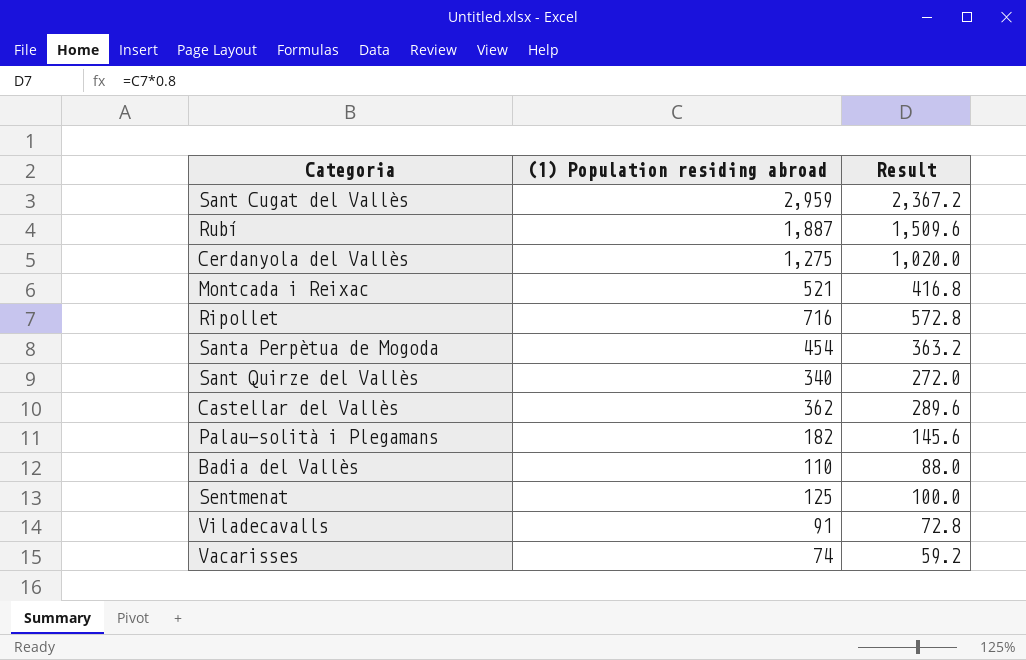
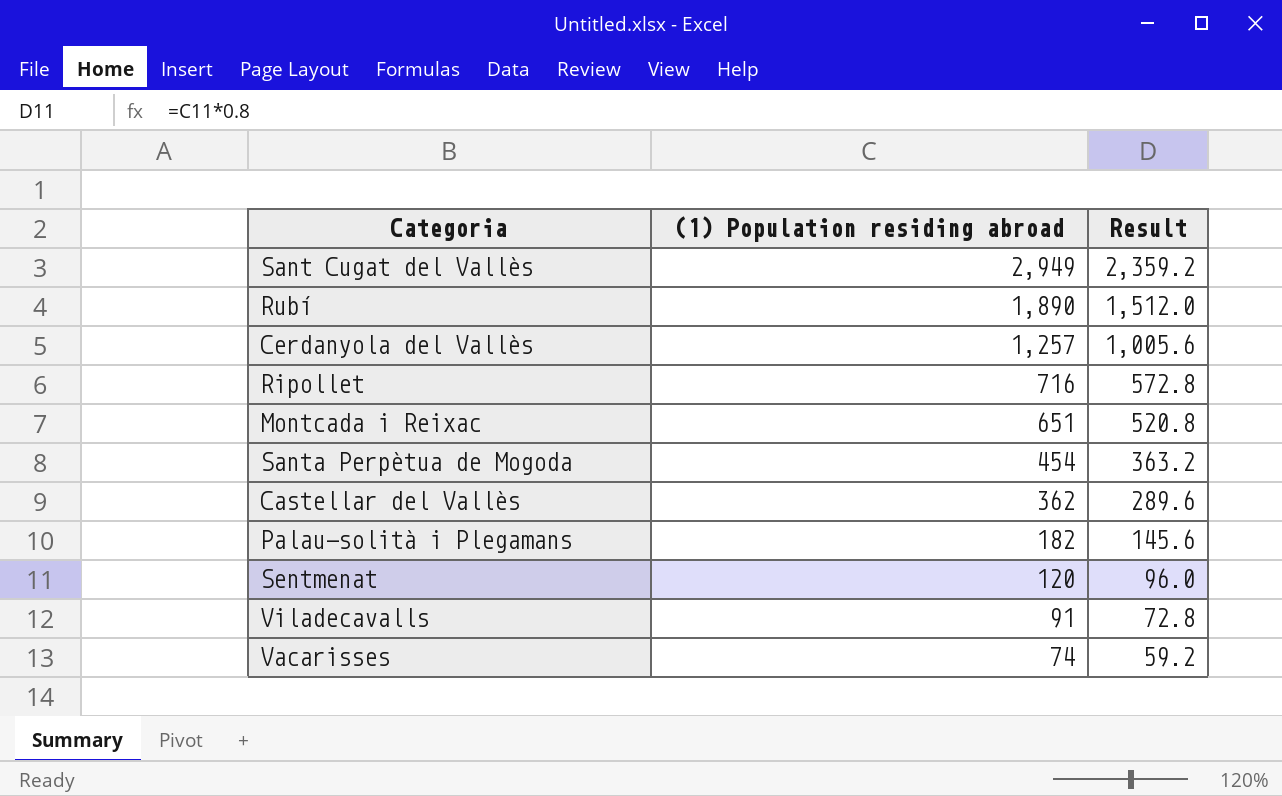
row order: none -> (1) Population residing abroad descending
row Sant Quirze del Vallès: 340 | 272.0 -> none
row Badia del Vallès: 110 | 88.0 -> none
Sant Cugat del Vallès | (1) Population residing abroad: 2,959 -> 2,949
Sant Cugat del Vallès | Result: 2,367.2 -> 2,359.2
Rubí | (1) Population residing abroad: 1,887 -> 1,890
Rubí | Result: 1,509.6 -> 1,512.0
Cerdanyola del Vallès | (1) Population residing abroad: 1,275 -> 1,257
Cerdanyola del Vallès | Result: 1,020.0 -> 1,005.6
Montcada i Reixac | (1) Population residing abroad: 521 -> 651
Montcada i Reixac | Result: 416.8 -> 520.8
Sentmenat | (1) Population residing abroad: 125 -> 120
Sentmenat | Result: 100.0 -> 96.0

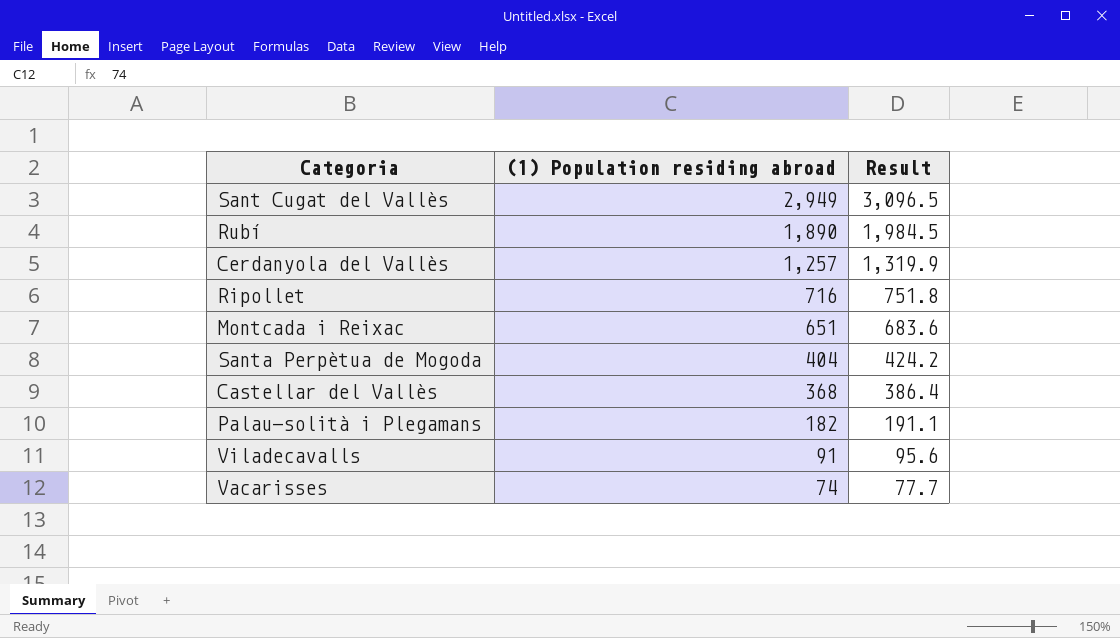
column Result | formula: [(1) Population residing abroad] * 0.8 -> [(1) Population residing abroad] * 1.05
row Sentmenat: 120 | 96.0 -> none
Santa Perpètua de Mogoda | (1) Population residing abroad: 454 -> 404
Castellar del Vallès | (1) Population residing abroad: 362 -> 368

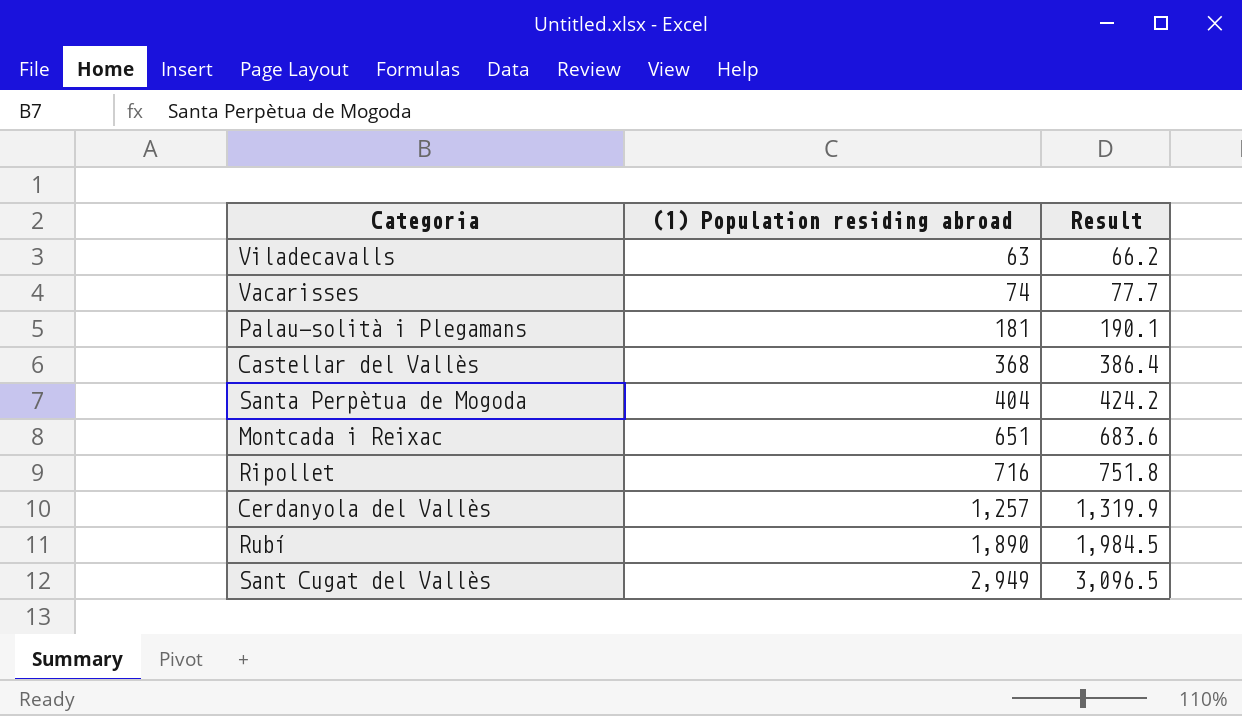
row order: (1) Population residing abroad descending -> (1) Population residing abroad ascending
Viladecavalls | (1) Population residing abroad: 91 -> 63
Viladecavalls | Result: 95.6 -> 66.2
Palau-solità i Plegamans | (1) Population residing abroad: 182 -> 181
Palau-solità i Plegamans | Result: 191.1 -> 190.1

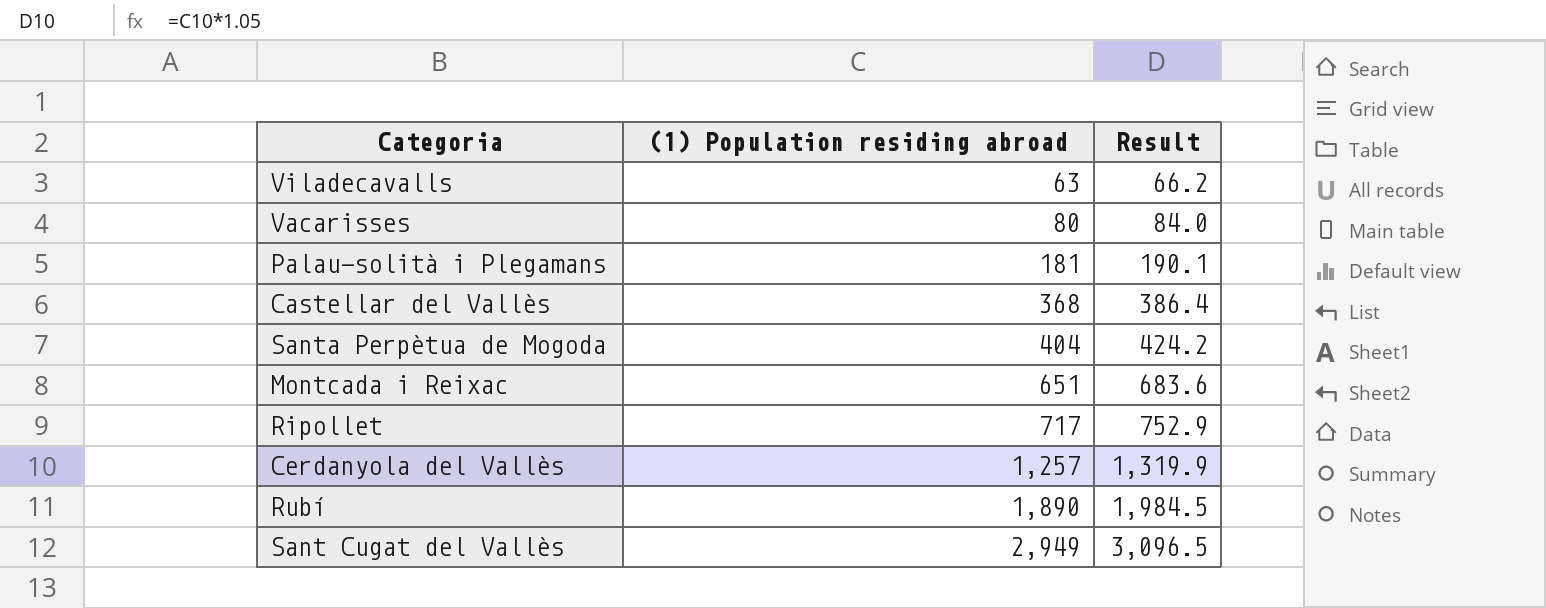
Vacarisses | (1) Population residing abroad: 74 -> 80
Vacarisses | Result: 77.7 -> 84.0
Ripollet | (1) Population residing abroad: 716 -> 717
Ripollet | Result: 751.8 -> 752.9

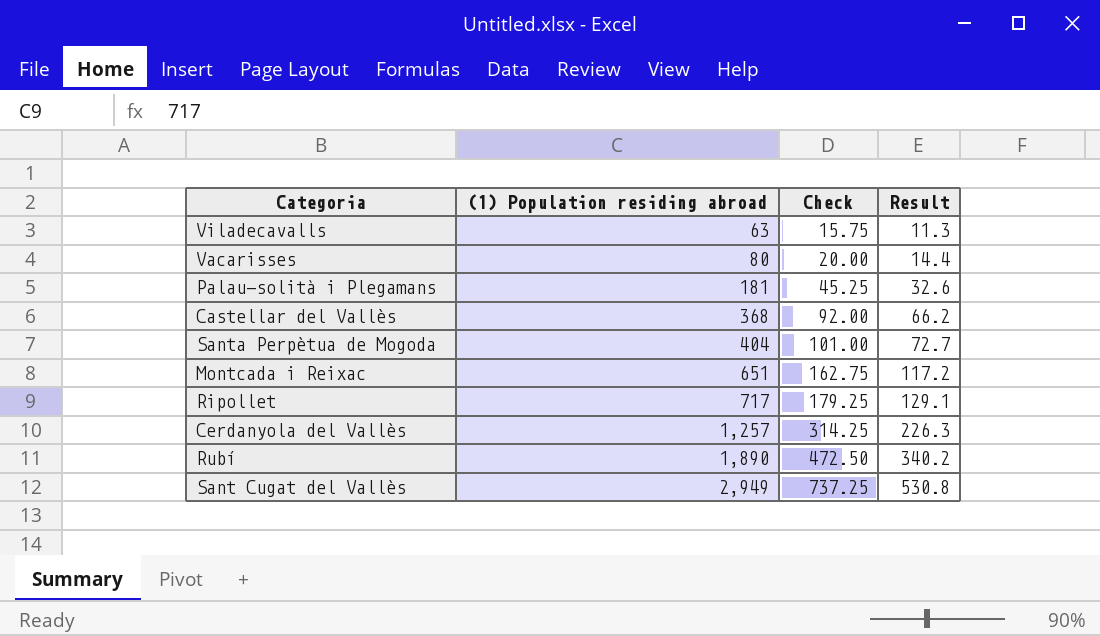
column Check | formula: none -> [(1) Population residing abroad] * 0.25
column Result | formula: [(1) Population residing abroad] * 1.05 -> [(1) Population residing abroad] * 0.18

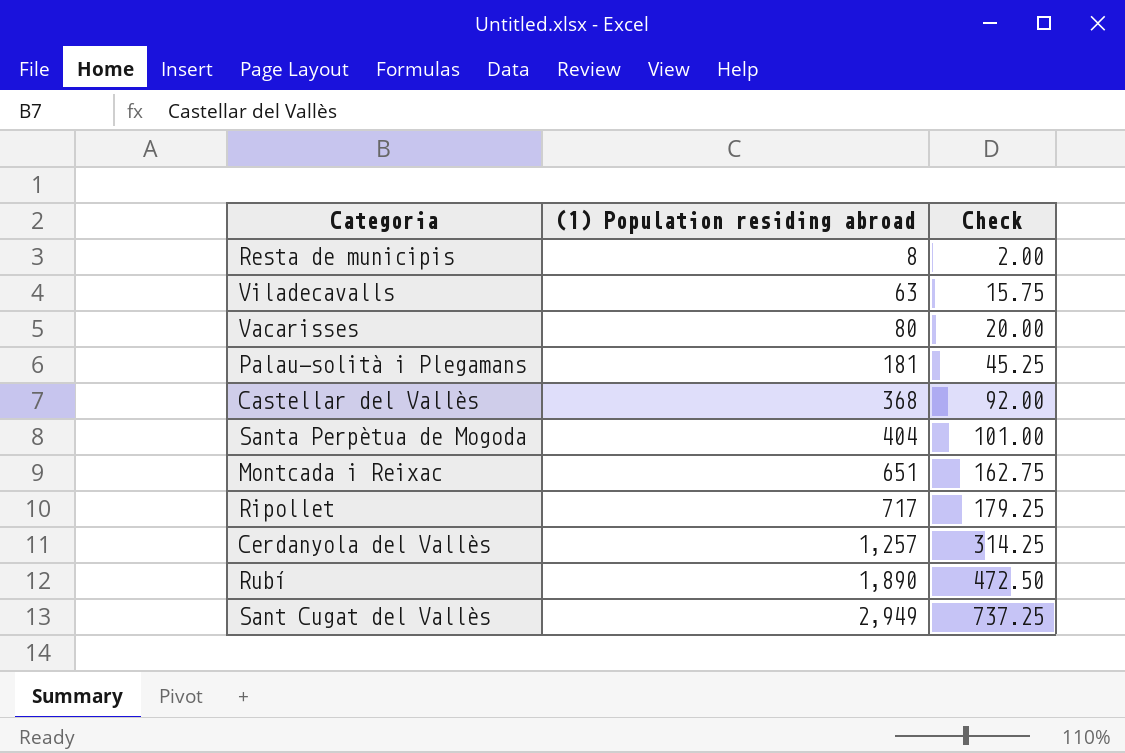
column Result | formula: [(1) Population residing abroad] * 0.18 -> none
row Resta de municipis: none -> 8 | 2.00

